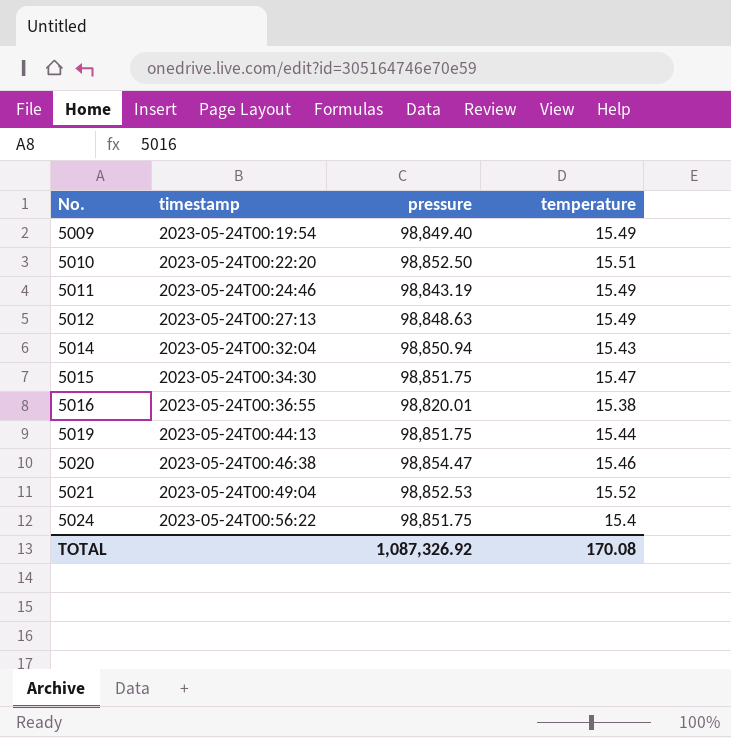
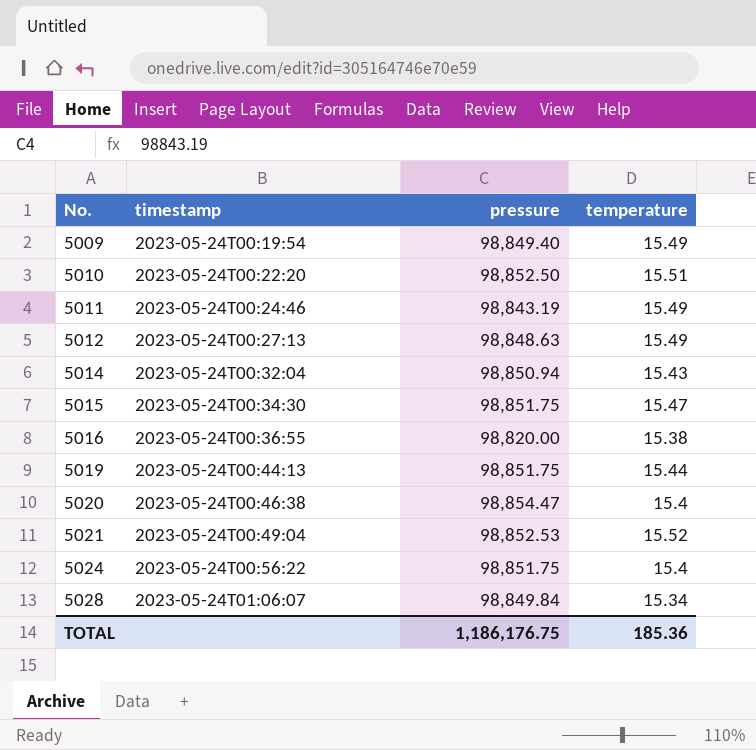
5016 | pressure: 98,820.01 -> 98,820.00
5020 | temperature: 15.46 -> 15.4
row 5028: none -> 2023-05-24T01:06:07 | 98,849.84 | 15.34
TOTAL | pressure: 1,087,326.92 -> 1,186,176.75
TOTAL | temperature: 170.08 -> 185.36

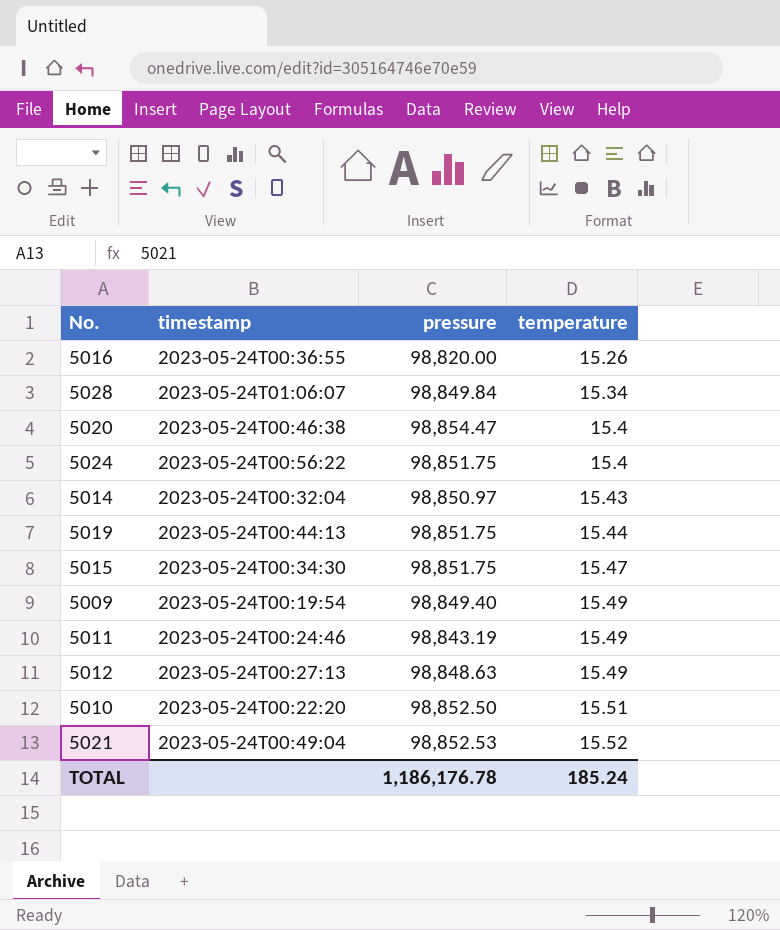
row order: No. ascending -> temperature ascending
5016 | temperature: 15.38 -> 15.26
5014 | pressure: 98,850.94 -> 98,850.97
TOTAL | pressure: 1,186,176.75 -> 1,186,176.78
TOTAL | temperature: 185.36 -> 185.24

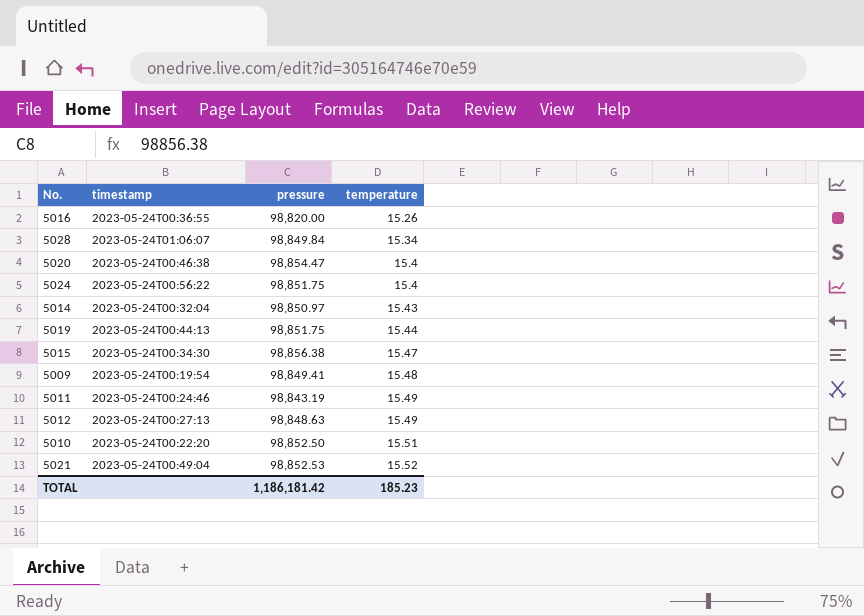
5015 | pressure: 98,851.75 -> 98,856.38
5009 | pressure: 98,849.40 -> 98,849.41
5009 | temperature: 15.49 -> 15.48
TOTAL | pressure: 1,186,176.78 -> 1,186,181.42
TOTAL | temperature: 185.24 -> 185.23

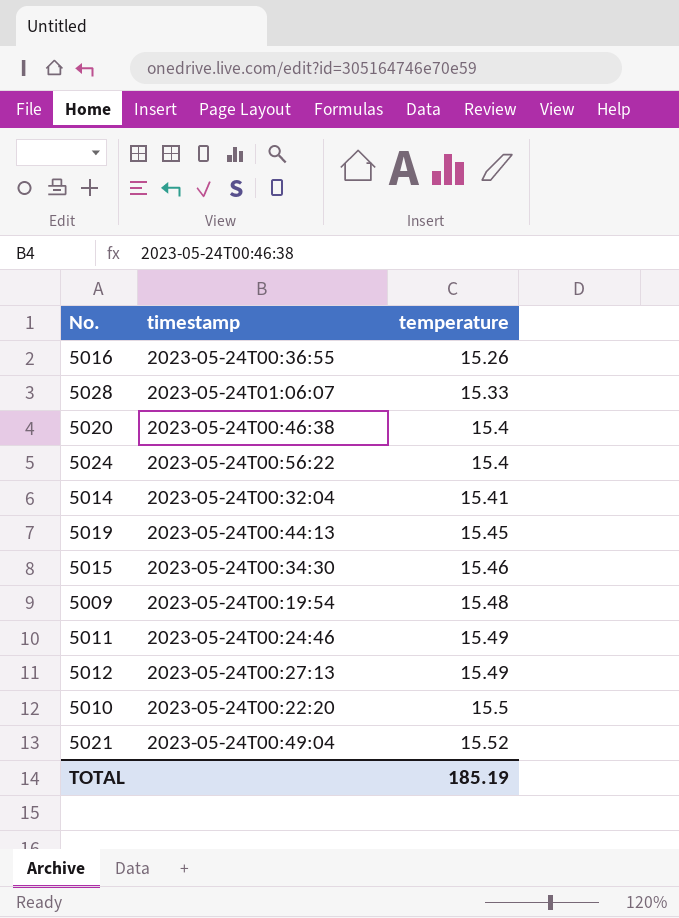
column pressure | position: 3 -> none
5028 | temperature: 15.34 -> 15.33
5014 | temperature: 15.43 -> 15.41
5019 | temperature: 15.44 -> 15.45
5015 | temperature: 15.47 -> 15.46
5010 | temperature: 15.51 -> 15.5
TOTAL | temperature: 185.23 -> 185.19

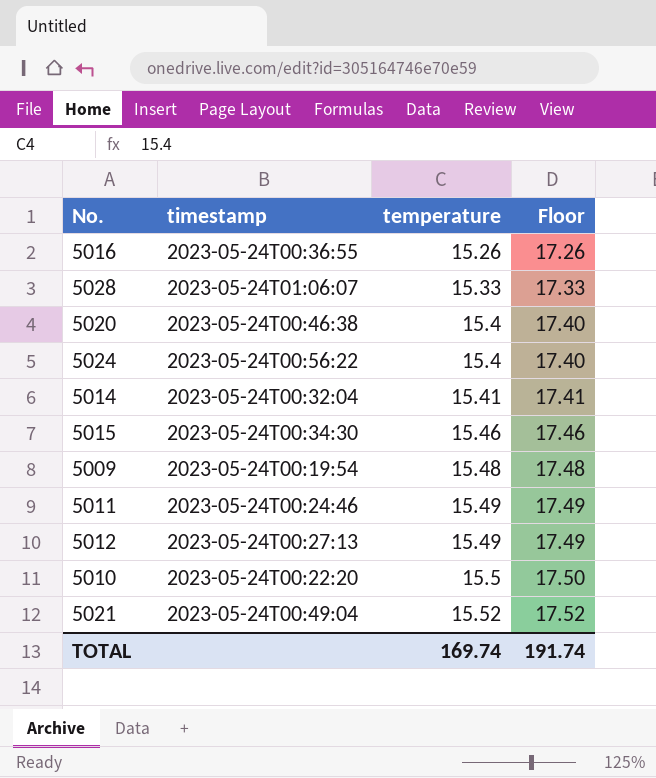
column Floor | formula: none -> [temperature] + 2
row 5019: 2023-05-24T00:44:13 | 15.45 -> none
TOTAL | temperature: 185.19 -> 169.74

